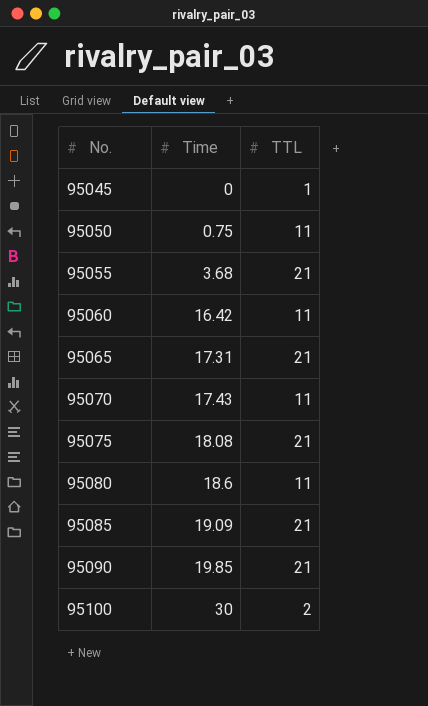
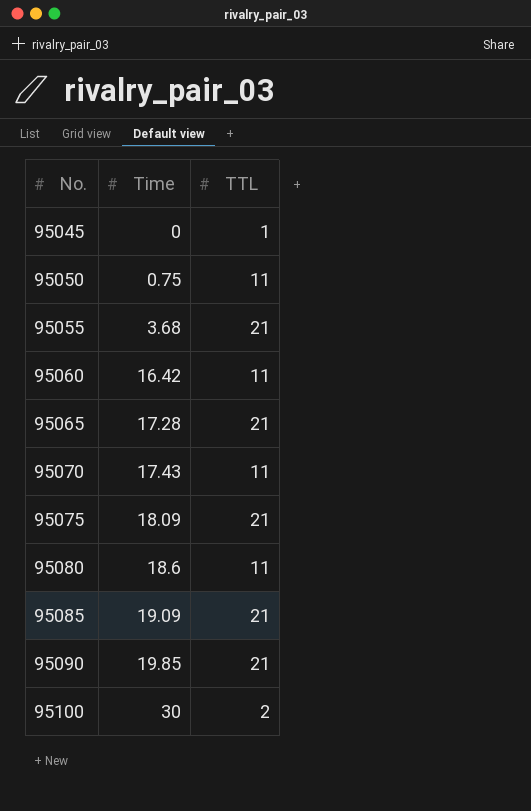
95065 | Time: 17.31 -> 17.28
95075 | Time: 18.08 -> 18.09

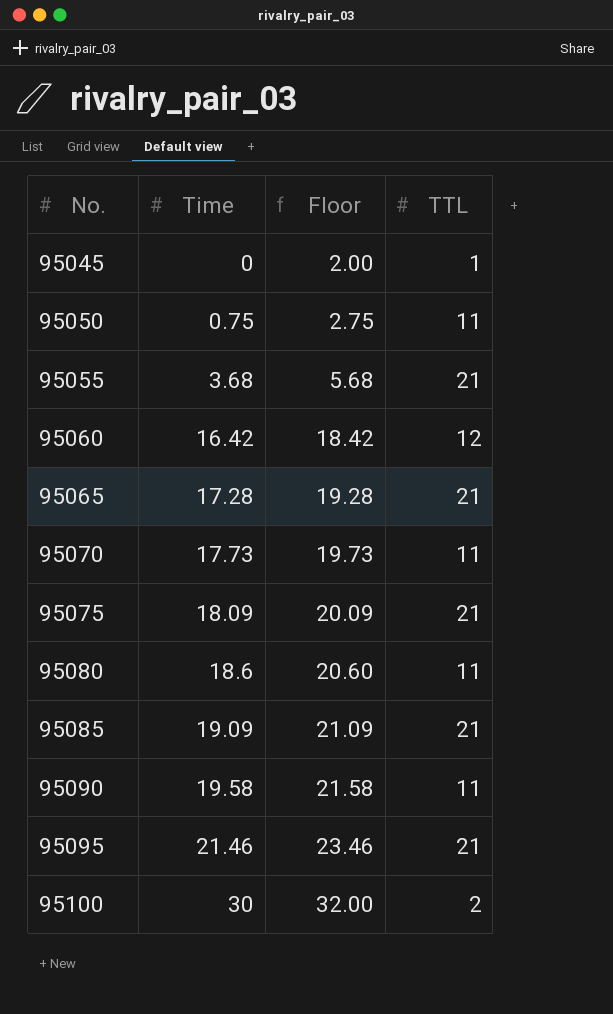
column Floor | formula: none -> [Time] + 2
95060 | TTL: 11 -> 12
95070 | Time: 17.43 -> 17.73
95090 | Time: 19.85 -> 19.58
95090 | TTL: 21 -> 11
row 95095: none -> 21.46 | 23.46 | 21

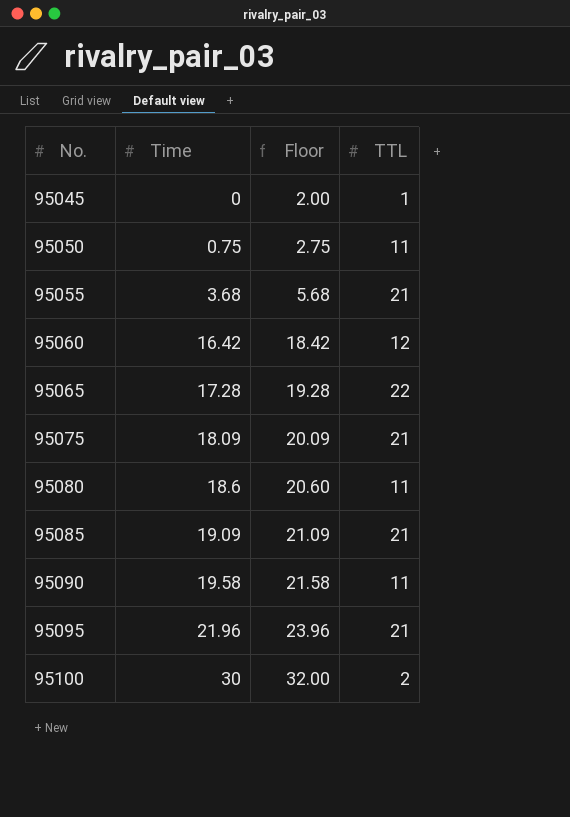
row 95070: 17.73 | 19.73 | 11 -> none
95065 | TTL: 21 -> 22
95095 | Time: 21.46 -> 21.96
95095 | Floor: 23.46 -> 23.96

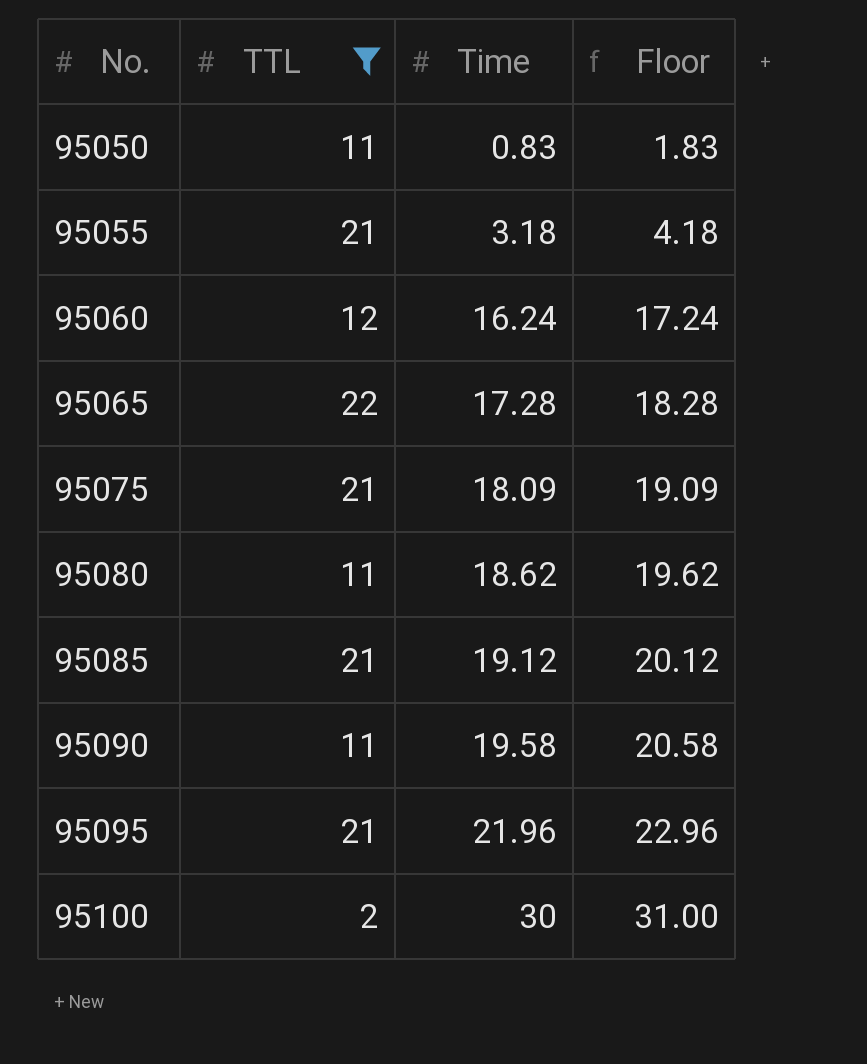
filter: none -> TTL != 1
column TTL | position: 4 -> 2
column Floor | formula: [Time] + 2 -> [Time] + 1
95050 | Time: 0.75 -> 0.83
95055 | Time: 3.68 -> 3.18
95060 | Time: 16.42 -> 16.24
95080 | Time: 18.6 -> 18.62
95085 | Time: 19.09 -> 19.12

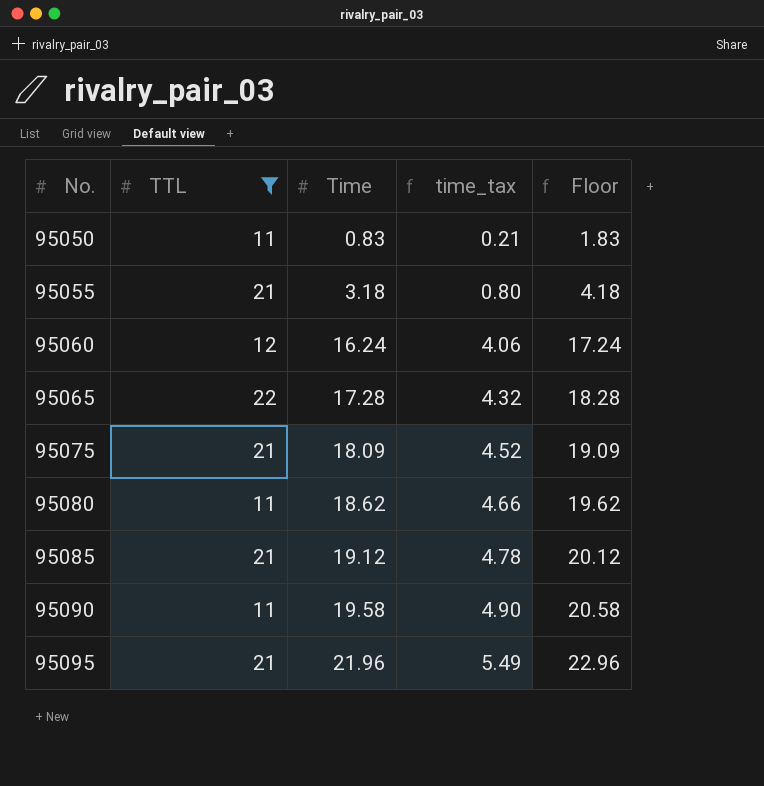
column time_tax | formula: none -> [Time] * 0.25
row 95100: 2 | 30 | 31.00 -> none

